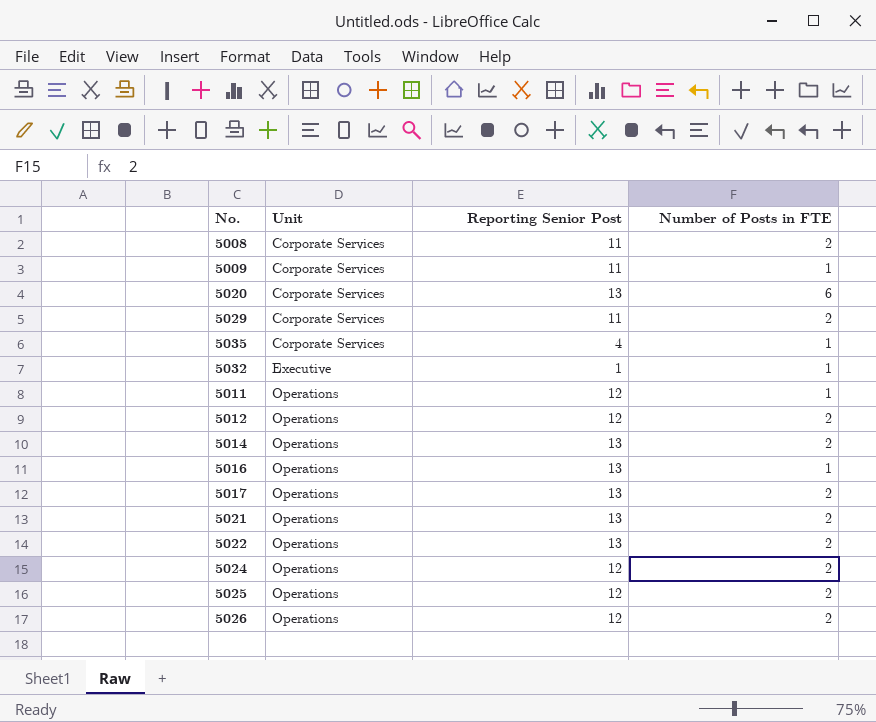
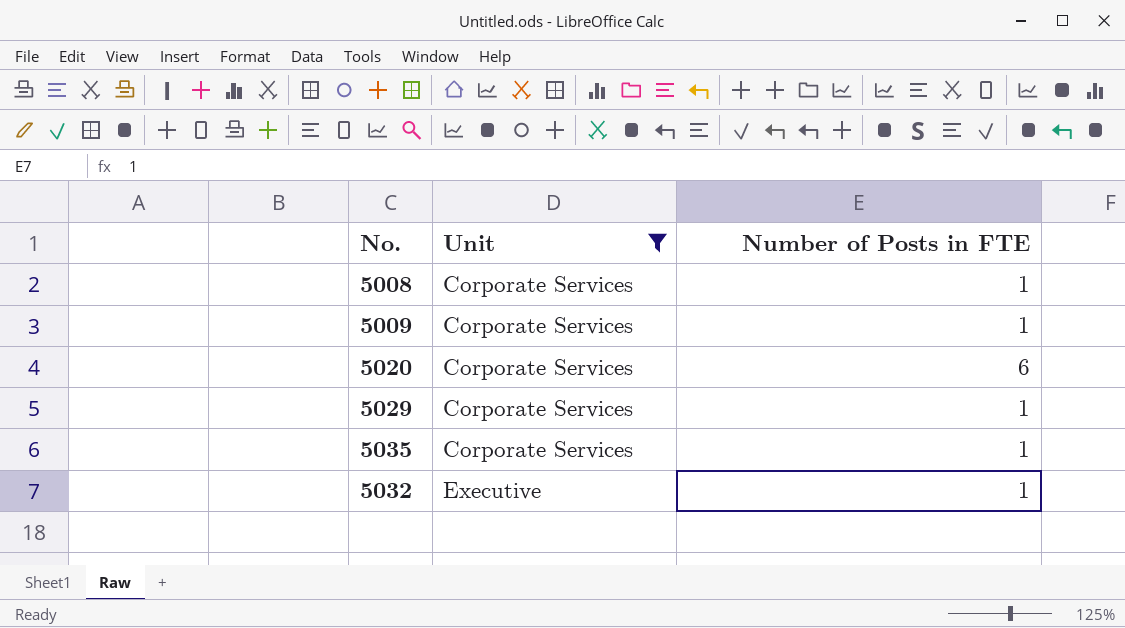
filter: none -> Unit != Operations
column Reporting Senior Post | position: 3 -> none
5008 | Number of Posts in FTE: 2 -> 1
5029 | Number of Posts in FTE: 2 -> 1

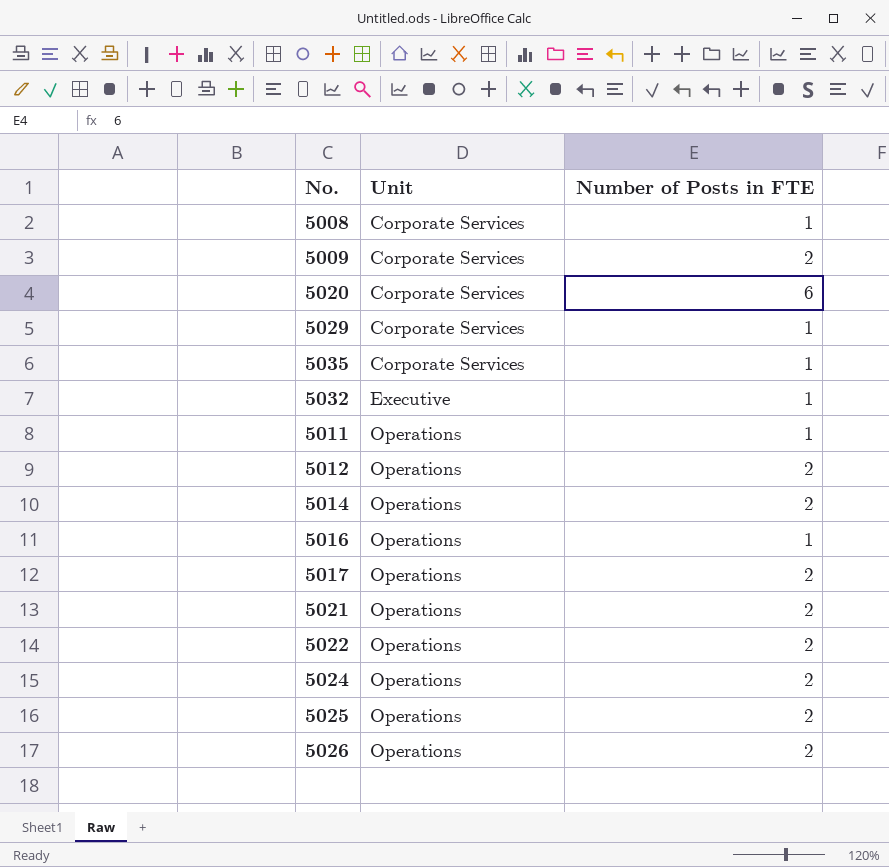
filter: Unit != Operations -> none
5009 | Number of Posts in FTE: 1 -> 2

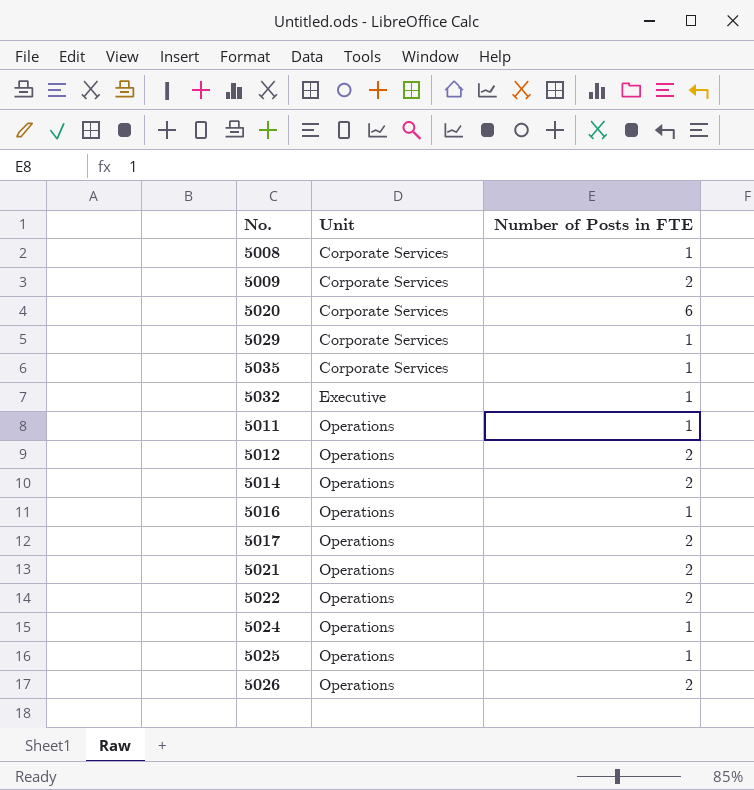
5024 | Number of Posts in FTE: 2 -> 1
5025 | Number of Posts in FTE: 2 -> 1

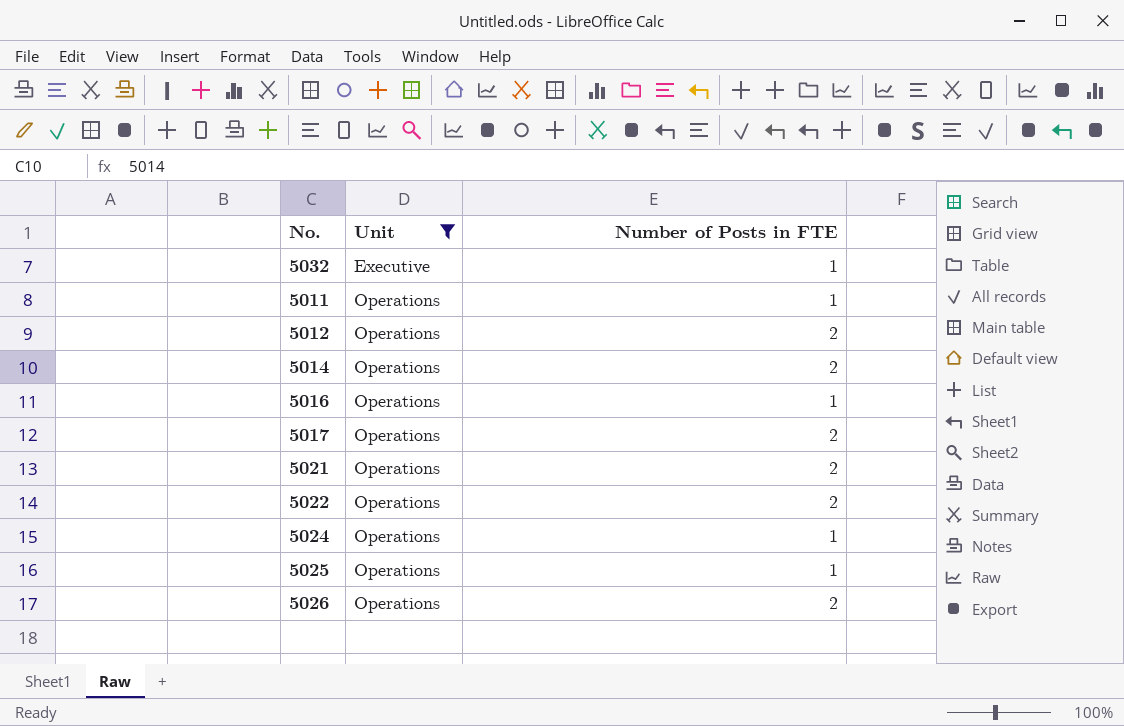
filter: none -> Unit != Corporate Services

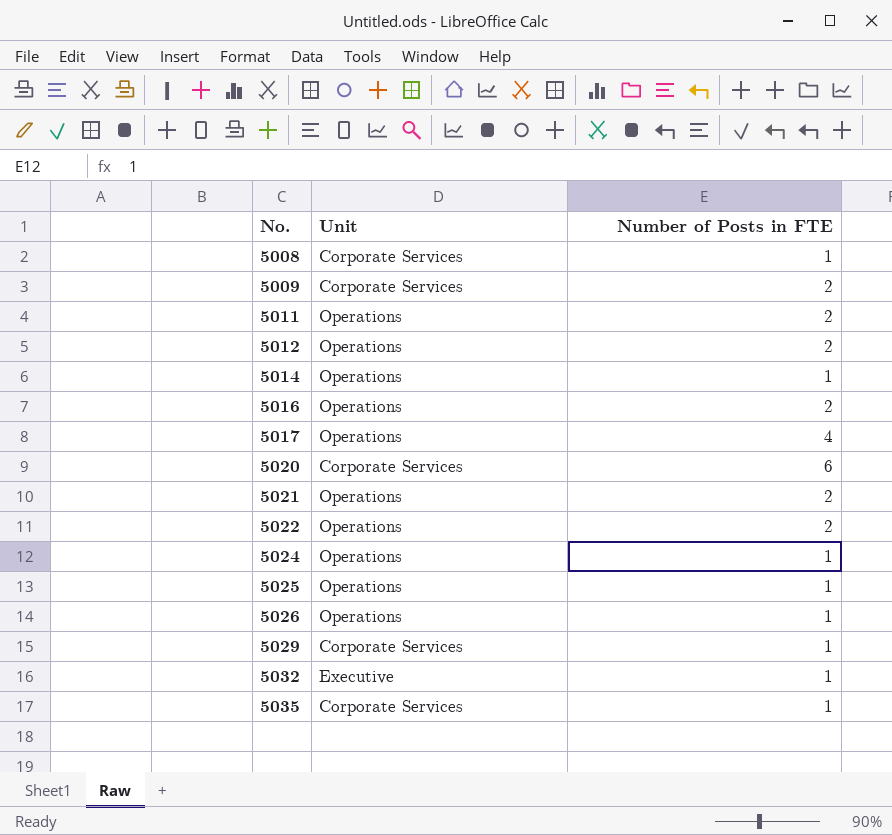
filter: Unit != Corporate Services -> none
row order: Unit ascending -> No. ascending
5011 | Number of Posts in FTE: 1 -> 2
5014 | Number of Posts in FTE: 2 -> 1
5016 | Number of Posts in FTE: 1 -> 2
5017 | Number of Posts in FTE: 2 -> 4
5026 | Number of Posts in FTE: 2 -> 1

